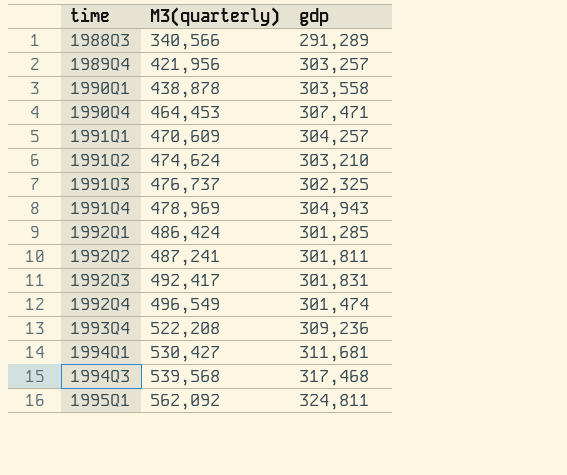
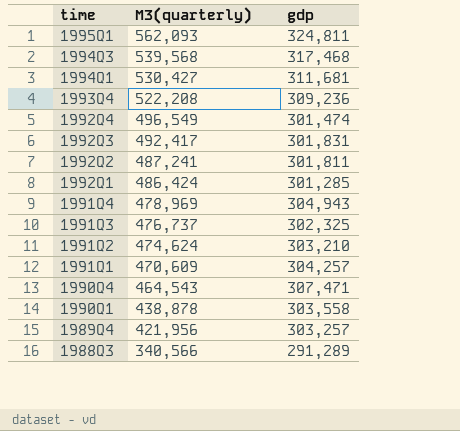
row order: time ascending -> time descending
1995Q1 | M3(quarterly): 562,092 -> 562,093
1990Q4 | M3(quarterly): 464,453 -> 464,543

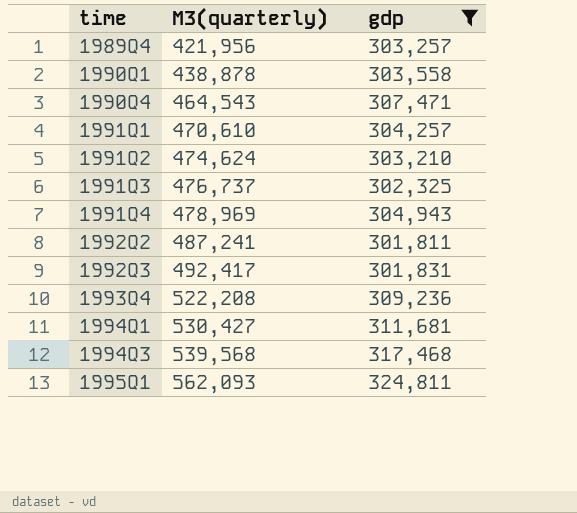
filter: none -> gdp >= 301,811
row order: time descending -> time ascending
1991Q1 | M3(quarterly): 470,609 -> 470,610

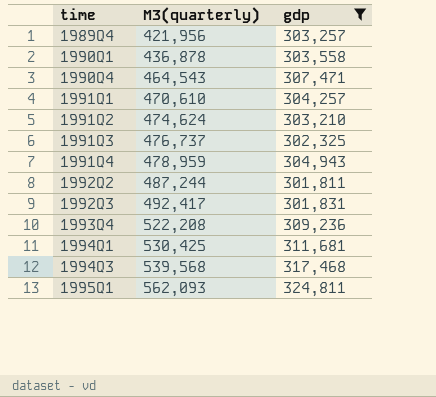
1990Q1 | M3(quarterly): 438,878 -> 436,878
1991Q4 | M3(quarterly): 478,969 -> 478,959
1992Q2 | M3(quarterly): 487,241 -> 487,244
1994Q1 | M3(quarterly): 530,427 -> 530,425

